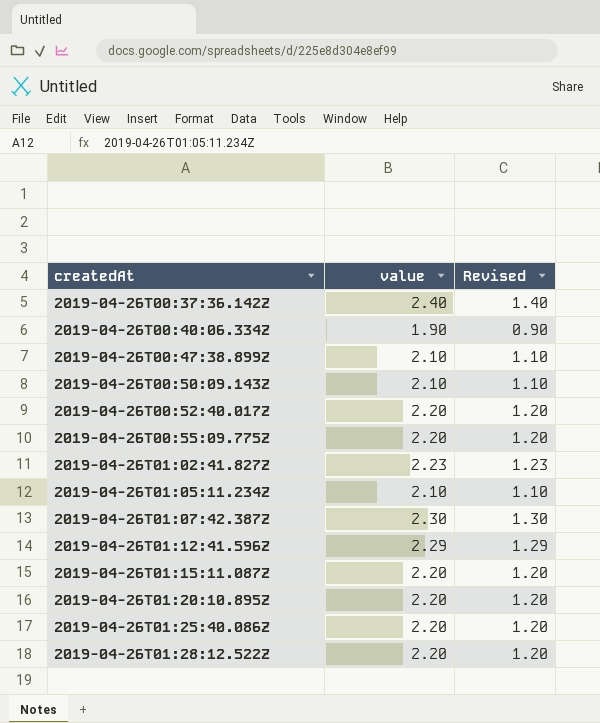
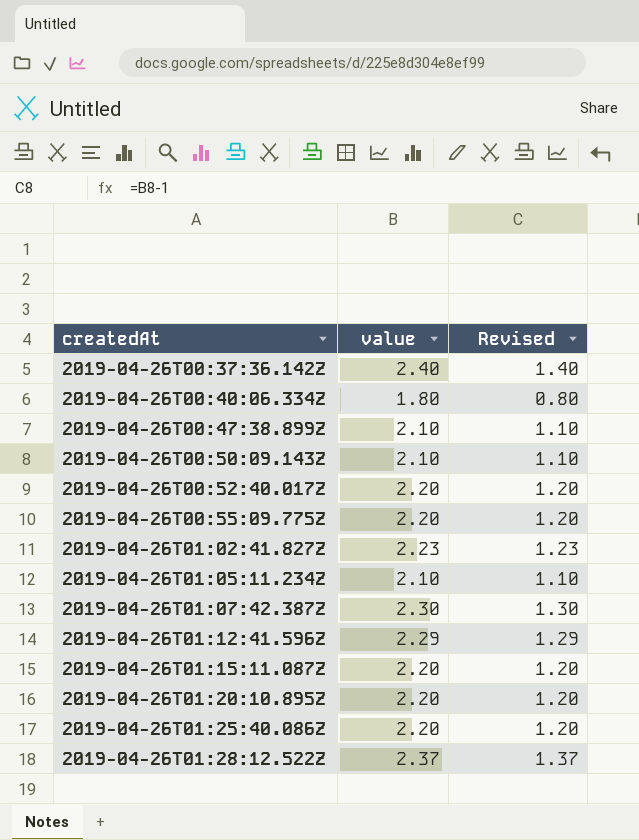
2019-04-26T00:40:06.334Z | value: 1.90 -> 1.80
2019-04-26T00:40:06.334Z | Revised: 0.90 -> 0.80
2019-04-26T01:28:12.522Z | value: 2.20 -> 2.37
2019-04-26T01:28:12.522Z | Revised: 1.20 -> 1.37

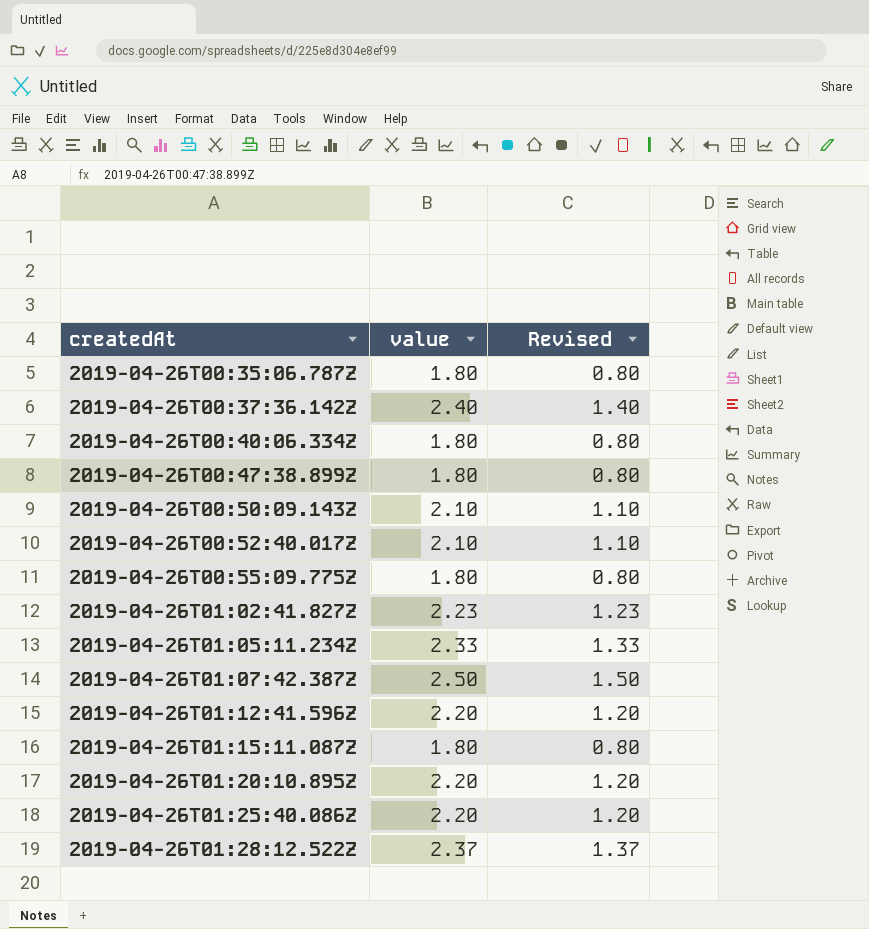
row 2019-04-26T00:35:06.787Z: none -> 1.80 | 0.80
2019-04-26T00:47:38.899Z | value: 2.10 -> 1.80
2019-04-26T00:47:38.899Z | Revised: 1.10 -> 0.80
2019-04-26T00:52:40.017Z | value: 2.20 -> 2.10
2019-04-26T00:52:40.017Z | Revised: 1.20 -> 1.10
2019-04-26T00:55:09.775Z | value: 2.20 -> 1.80
2019-04-26T00:55:09.775Z | Revised: 1.20 -> 0.80
2019-04-26T01:05:11.234Z | value: 2.10 -> 2.33
2019-04-26T01:05:11.234Z | Revised: 1.10 -> 1.33
2019-04-26T01:07:42.387Z | value: 2.30 -> 2.50
2019-04-26T01:07:42.387Z | Revised: 1.30 -> 1.50
2019-04-26T01:12:41.596Z | value: 2.29 -> 2.20
2019-04-26T01:12:41.596Z | Revised: 1.29 -> 1.20
2019-04-26T01:15:11.087Z | value: 2.20 -> 1.80
2019-04-26T01:15:11.087Z | Revised: 1.20 -> 0.80

